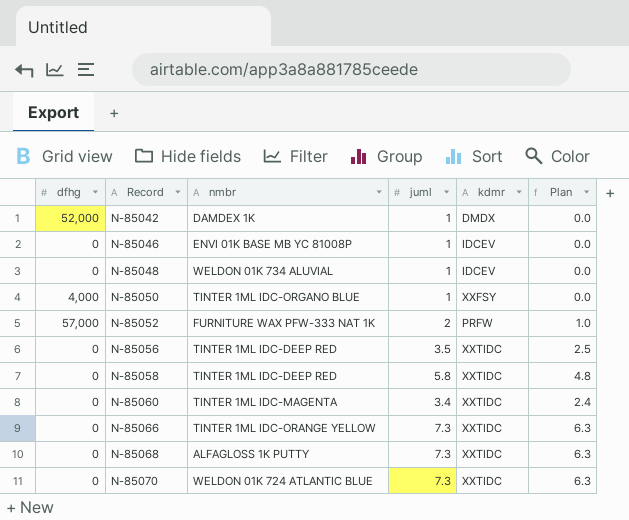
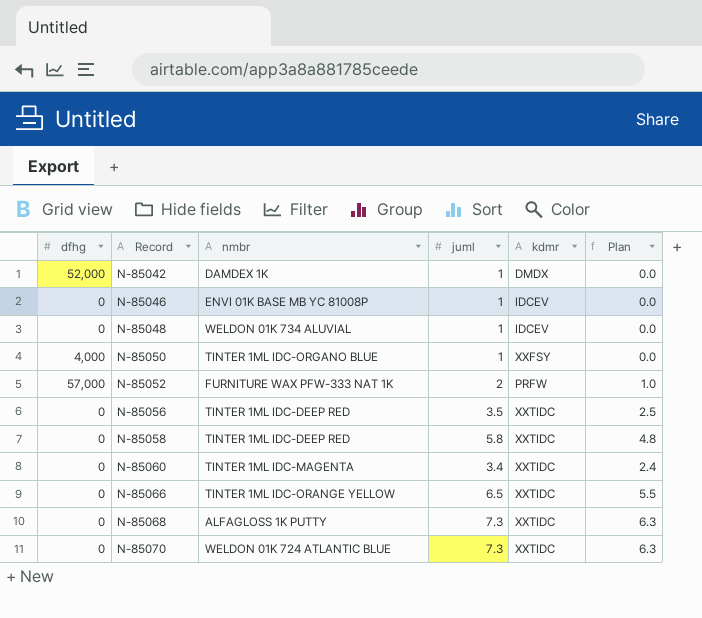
N-85066 | juml: 7.3 -> 6.5
N-85066 | Plan: 6.3 -> 5.5

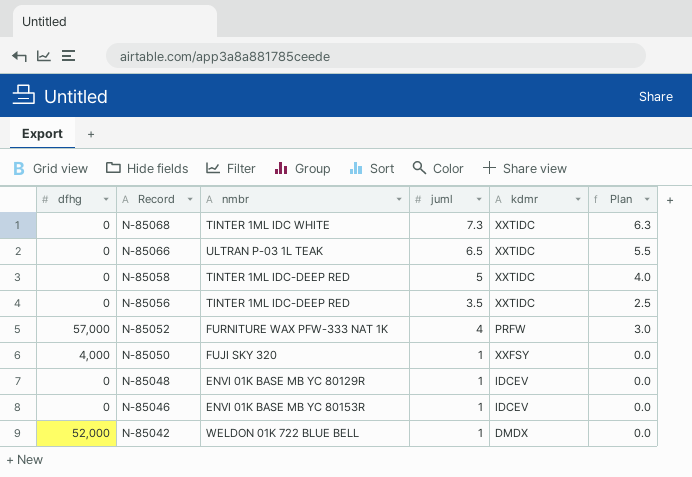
row order: Record ascending -> Record descending
row N-85060: 0 | TINTER 1ML IDC-MAGENTA | 3.4 | XXTIDC | 2.4 -> none
row N-85070: 0 | WELDON 01K 724 ATLANTIC BLUE | 7.3 | XXTIDC | 6.3 -> none
N-85068 | nmbr: ALFAGLOSS 1K PUTTY -> TINTER 1ML IDC WHITE
N-85066 | nmbr: TINTER 1ML IDC-ORANGE YELLOW -> ULTRAN P-03 1L TEAK
N-85058 | juml: 5.8 -> 5
N-85058 | Plan: 4.8 -> 4.0
N-85052 | juml: 2 -> 4
N-85052 | Plan: 1.0 -> 3.0
N-85050 | nmbr: TINTER 1ML IDC-ORGANO BLUE -> FUJI SKY 320
N-85048 | nmbr: WELDON 01K 734 ALUVIAL -> ENVI 01K BASE MB YC 80129R
N-85046 | nmbr: ENVI 01K BASE MB YC 81008P -> ENVI 01K BASE MB YC 80153R
N-85042 | nmbr: DAMDEX 1K -> WELDON 01K 722 BLUE BELL

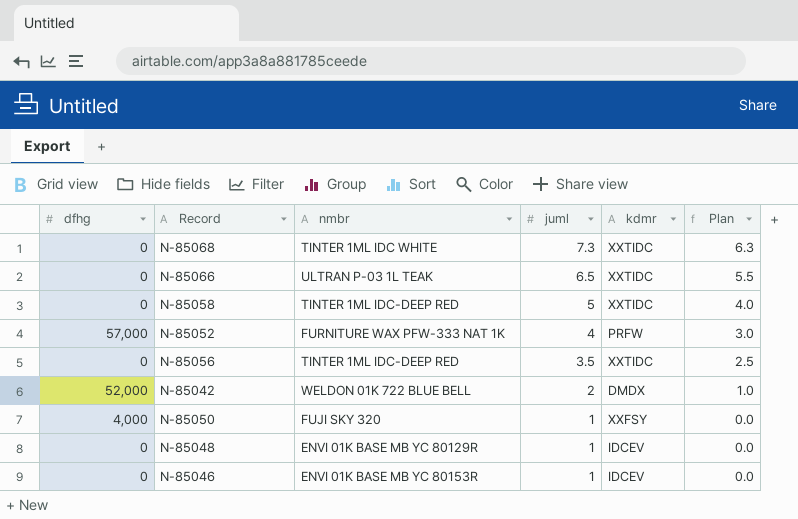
row order: Record descending -> juml descending
N-85042 | juml: 1 -> 2
N-85042 | Plan: 0.0 -> 1.0

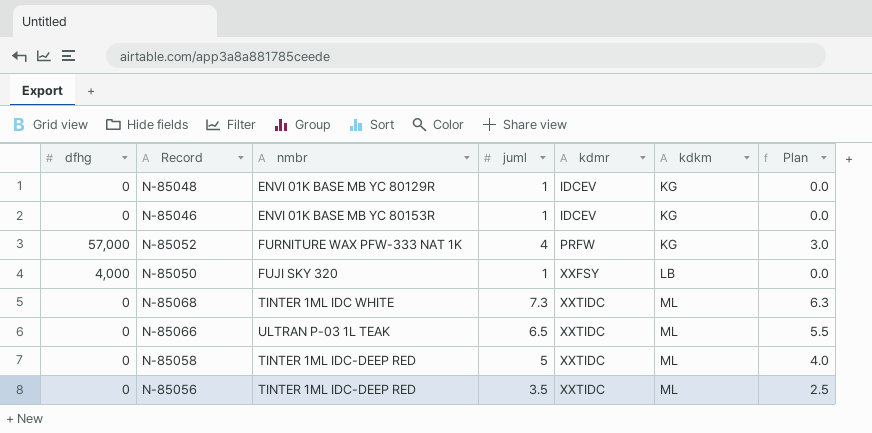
row order: juml descending -> kdmr ascending
column kdkm | position: none -> 6
row N-85042: 52,000 | WELDON 01K 722 BLUE BELL | 2 | DMDX | 1.0 -> none

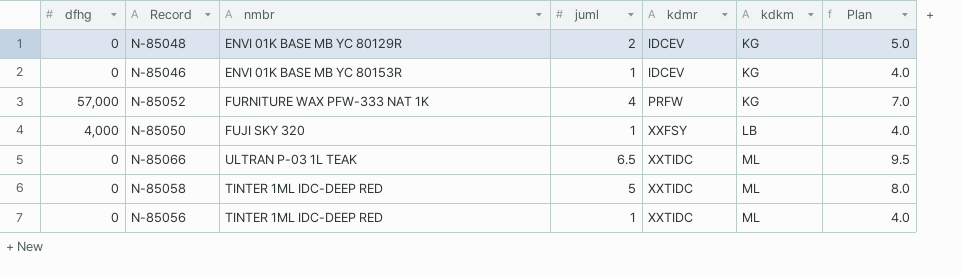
column Plan | formula: [juml] - 1 -> [juml] + 3
row N-85068: 0 | TINTER 1ML IDC WHITE | 7.3 | XXTIDC | ML | 6.3 -> none
N-85048 | juml: 1 -> 2
N-85056 | juml: 3.5 -> 1

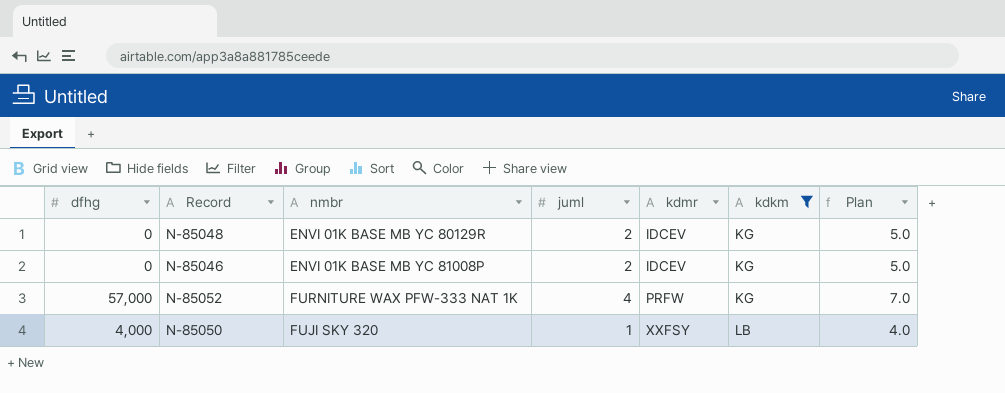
filter: none -> kdkm != ML
N-85046 | nmbr: ENVI 01K BASE MB YC 80153R -> ENVI 01K BASE MB YC 81008P
N-85046 | juml: 1 -> 2
N-85046 | Plan: 4.0 -> 5.0

